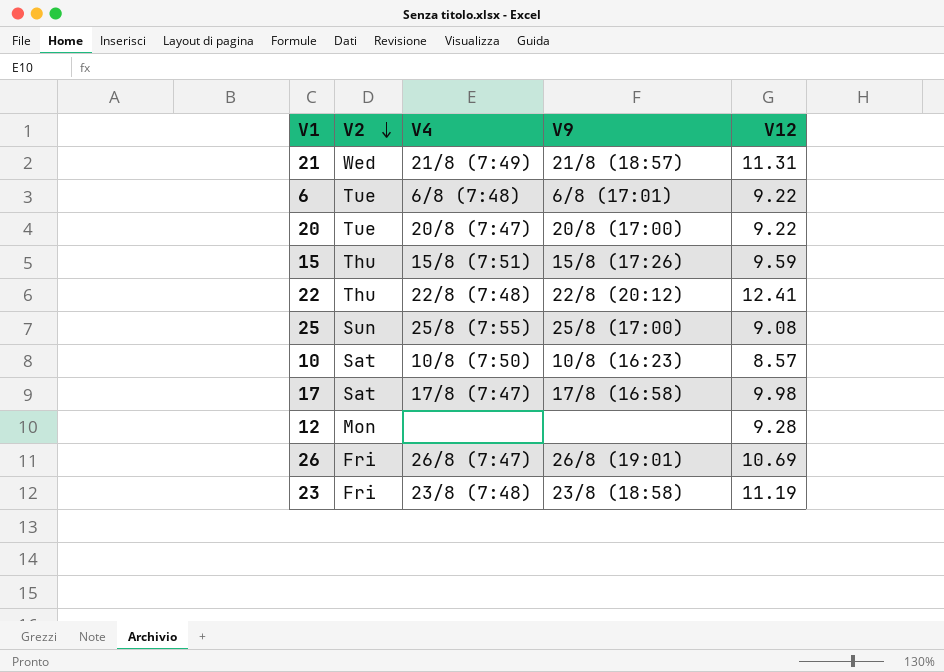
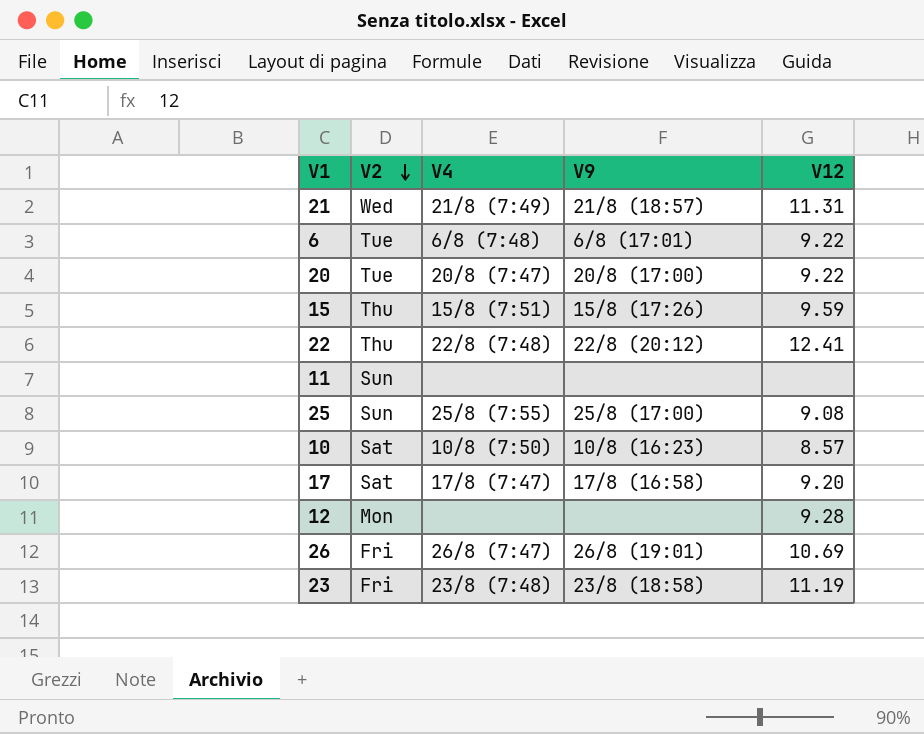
row 11: none -> Sun | none | none | none
17 | V12: 9.98 -> 9.20

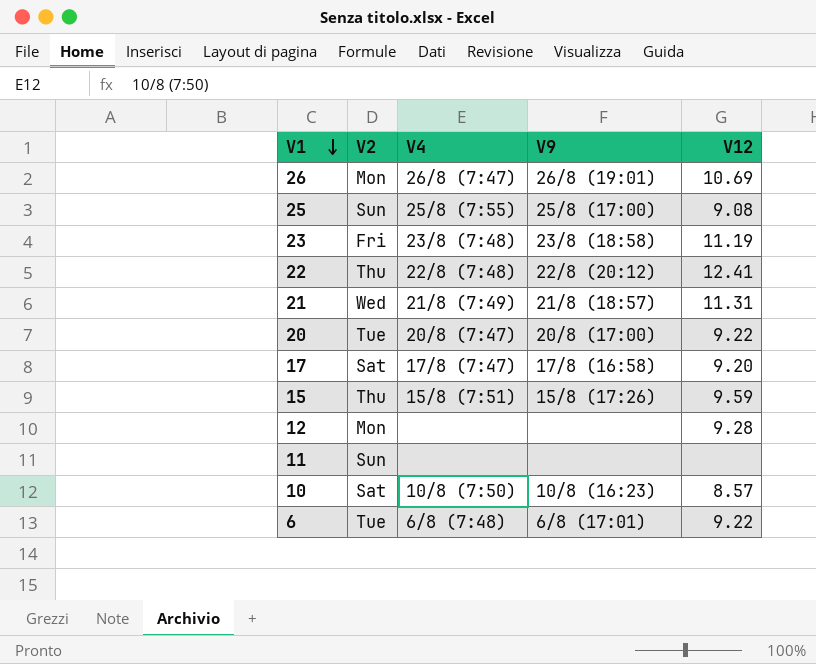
row order: V2 descending -> V1 descending
26 | V2: Fri -> Mon

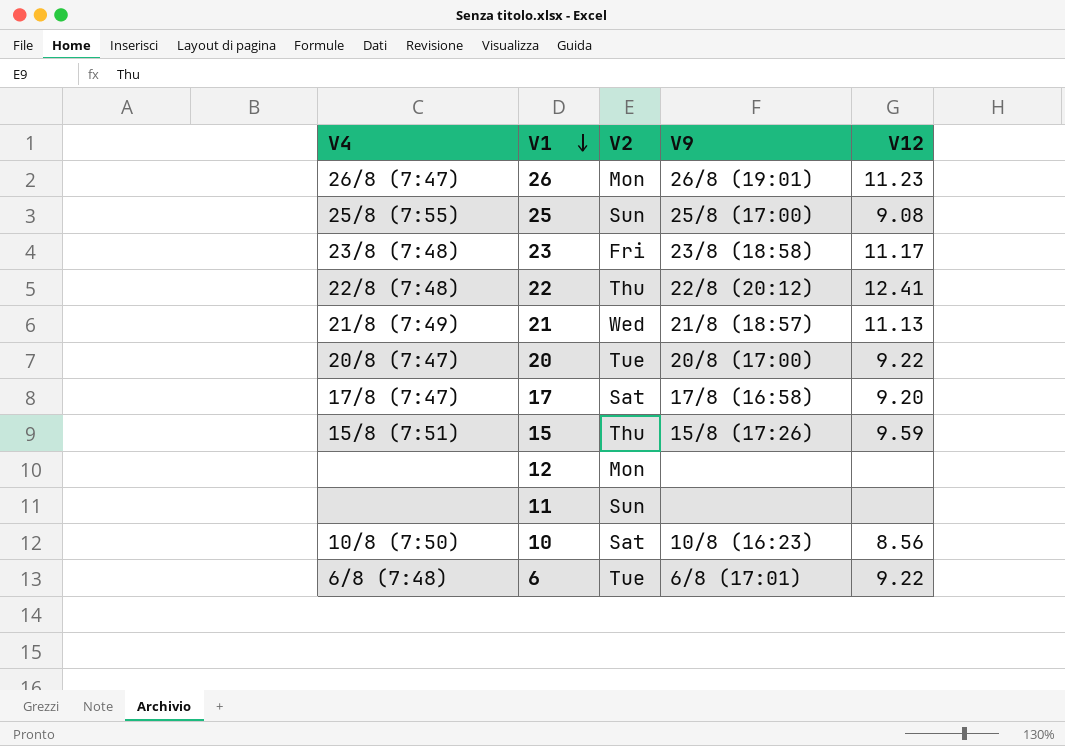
column V4 | position: 3 -> 1
26 | V12: 10.69 -> 11.23
23 | V12: 11.19 -> 11.17
21 | V12: 11.31 -> 11.13
12 | V12: 9.28 -> none
10 | V12: 8.57 -> 8.56

